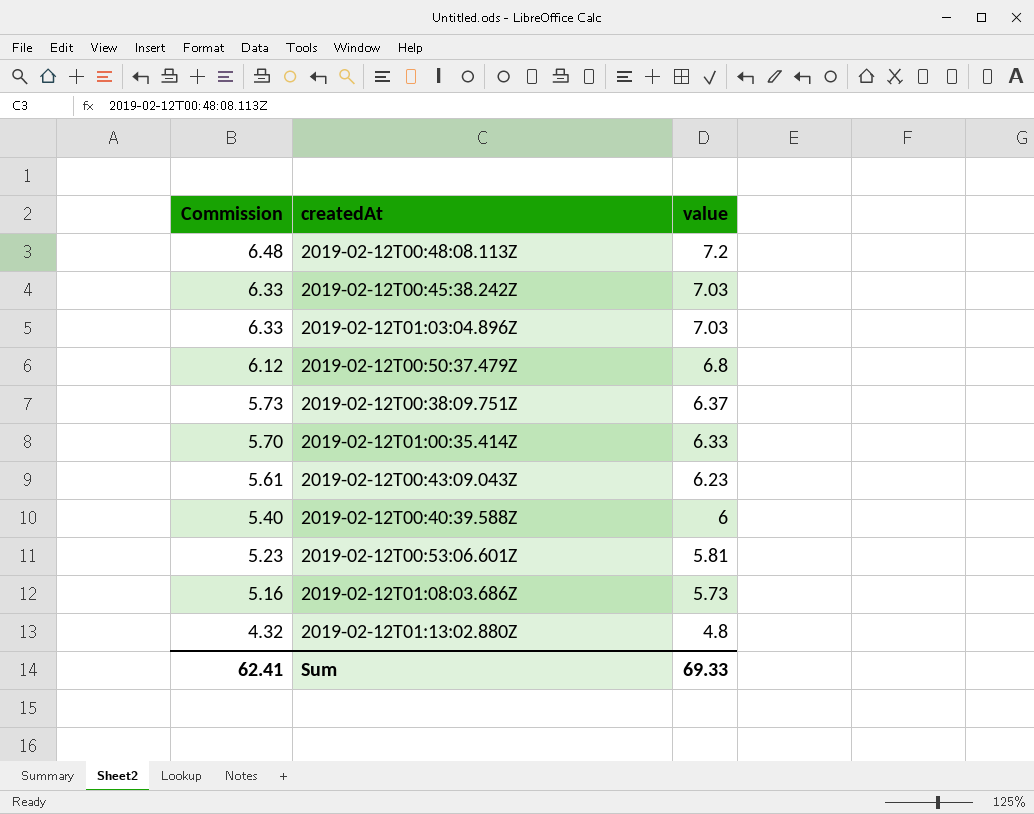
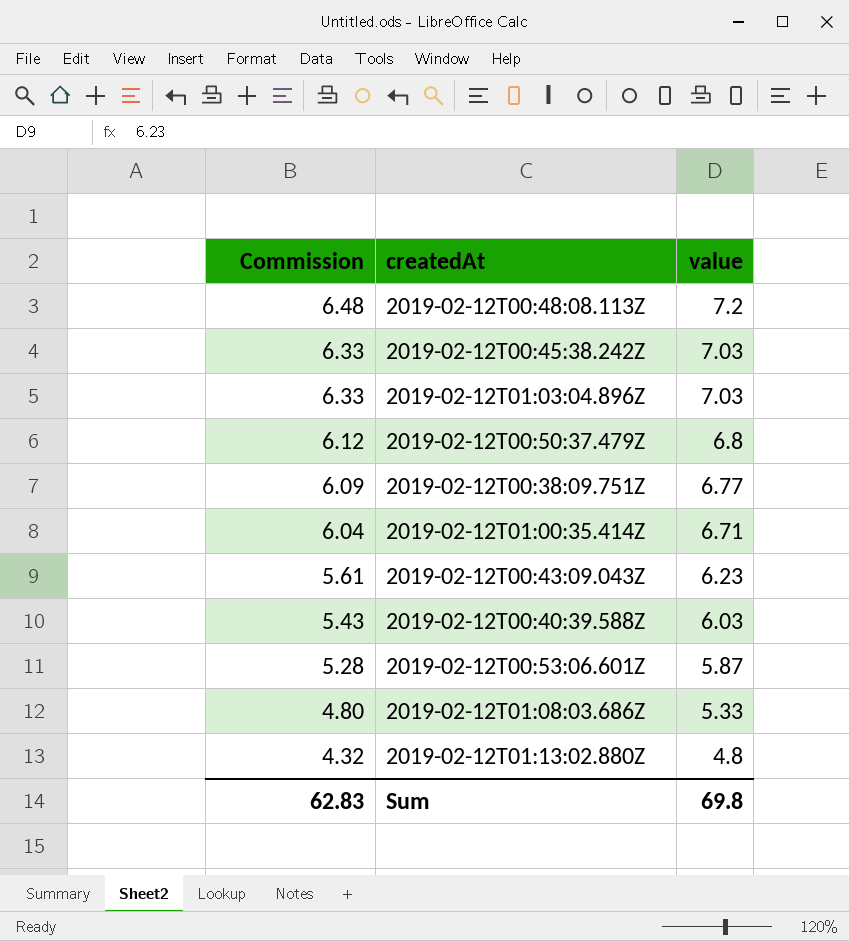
2019-02-12T00:38:09.751Z | Commission: 5.73 -> 6.09
2019-02-12T00:38:09.751Z | value: 6.37 -> 6.77
2019-02-12T01:00:35.414Z | Commission: 5.70 -> 6.04
2019-02-12T01:00:35.414Z | value: 6.33 -> 6.71
2019-02-12T00:40:39.588Z | Commission: 5.40 -> 5.43
2019-02-12T00:40:39.588Z | value: 6 -> 6.03
2019-02-12T00:53:06.601Z | Commission: 5.23 -> 5.28
2019-02-12T00:53:06.601Z | value: 5.81 -> 5.87
2019-02-12T01:08:03.686Z | Commission: 5.16 -> 4.80
2019-02-12T01:08:03.686Z | value: 5.73 -> 5.33
Sum | Commission: 62.41 -> 62.83
Sum | value: 69.33 -> 69.8

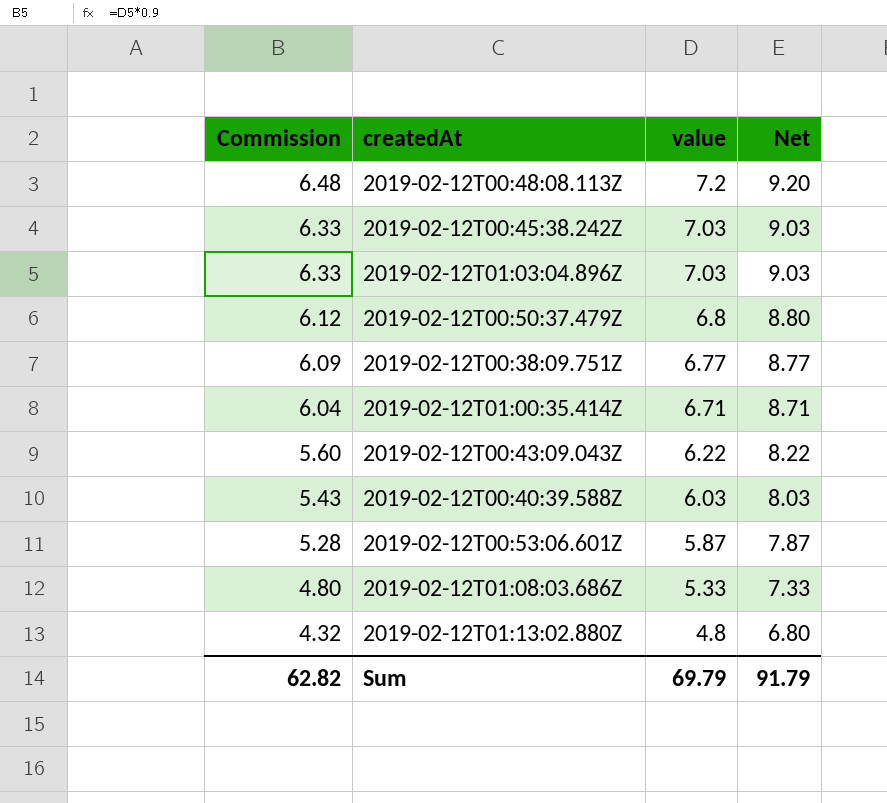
column Net | formula: none -> [value] + 2
2019-02-12T00:43:09.043Z | Commission: 5.61 -> 5.60
2019-02-12T00:43:09.043Z | value: 6.23 -> 6.22
Sum | Commission: 62.83 -> 62.82
Sum | value: 69.8 -> 69.79

